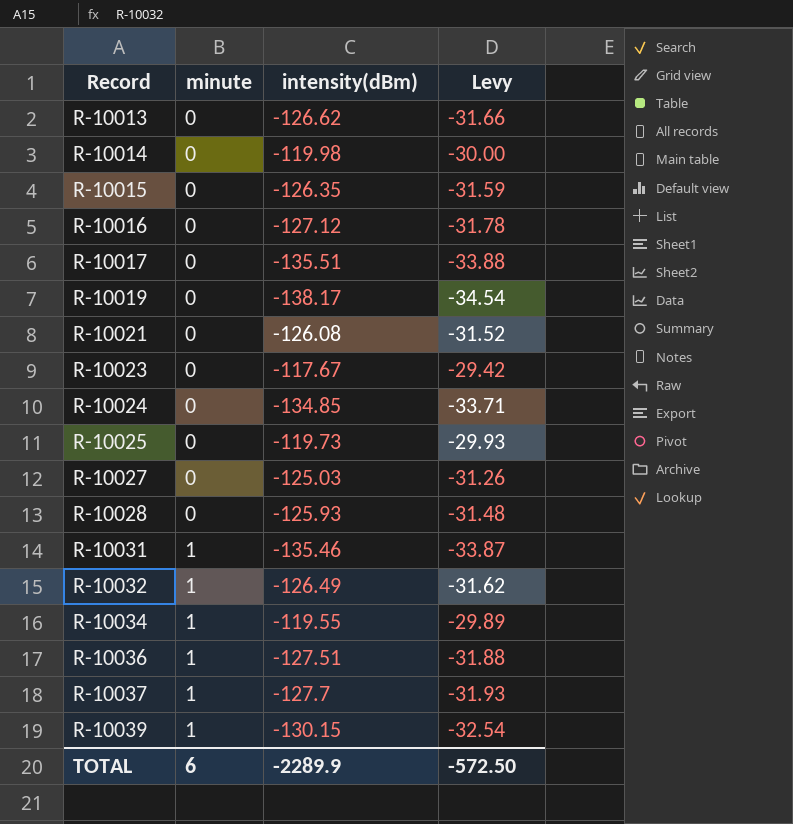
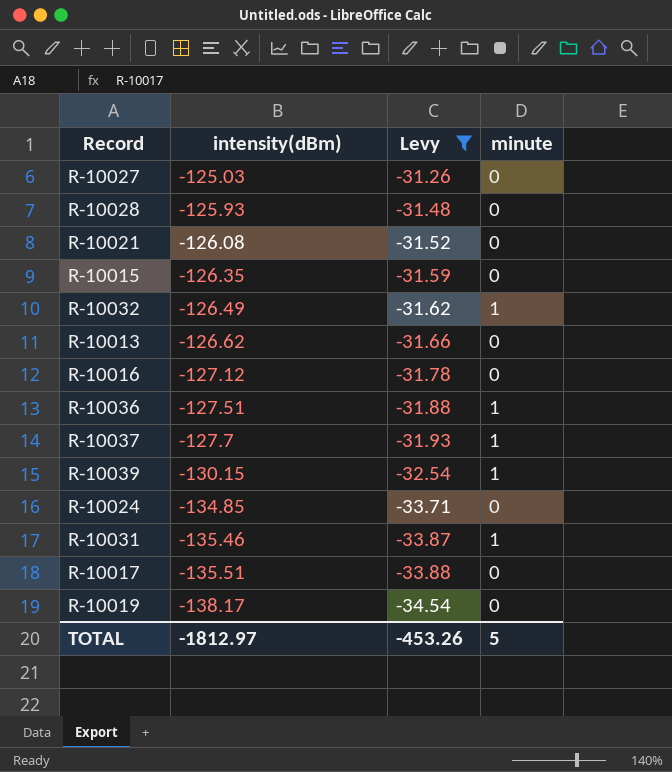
filter: none -> Levy <= -31.26
row order: Record ascending -> intensity(dBm) descending
column minute | position: 2 -> 4
TOTAL | intensity(dBm): -2289.9 -> -1812.97
TOTAL | Levy: -572.50 -> -453.26
TOTAL | minute: 6 -> 5

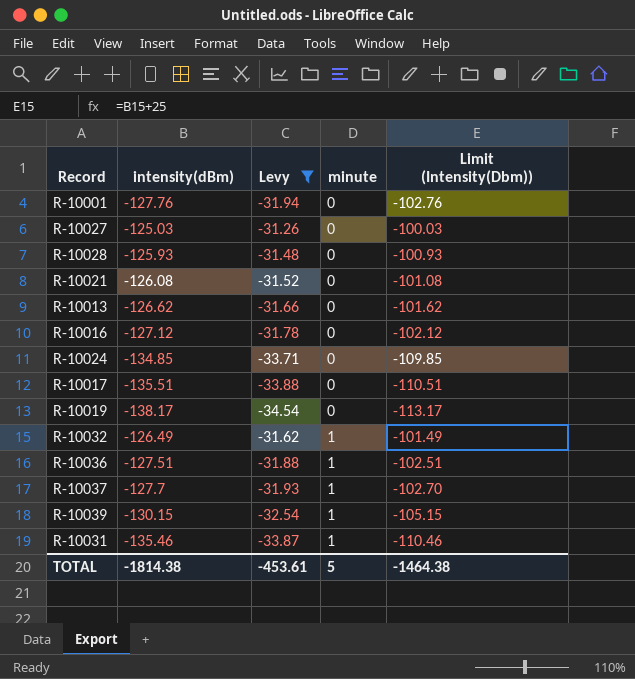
row order: intensity(dBm) descending -> minute ascending
column Limit (Intensity(Dbm)) | formula: none -> [intensity(dBm)] + 25
row R-10015: -126.35 | -31.59 | 0 -> none
row R-10001: none -> -127.76 | -31.94 | 0 | -102.76
TOTAL | intensity(dBm): -1812.97 -> -1814.38
TOTAL | Levy: -453.26 -> -453.61

